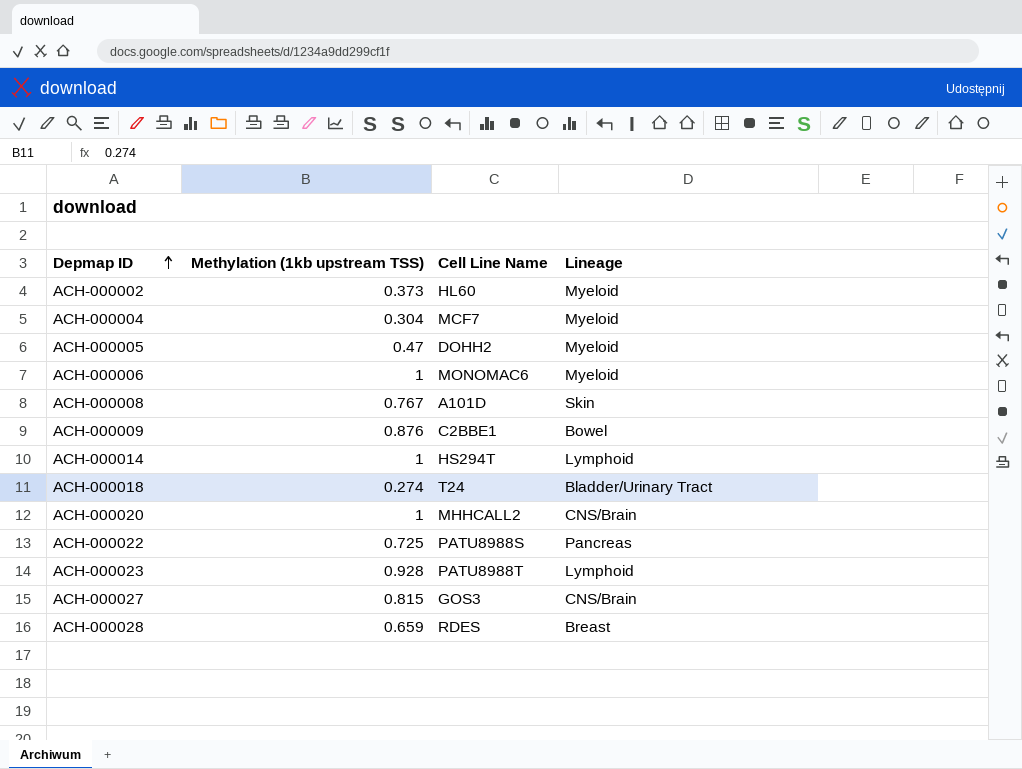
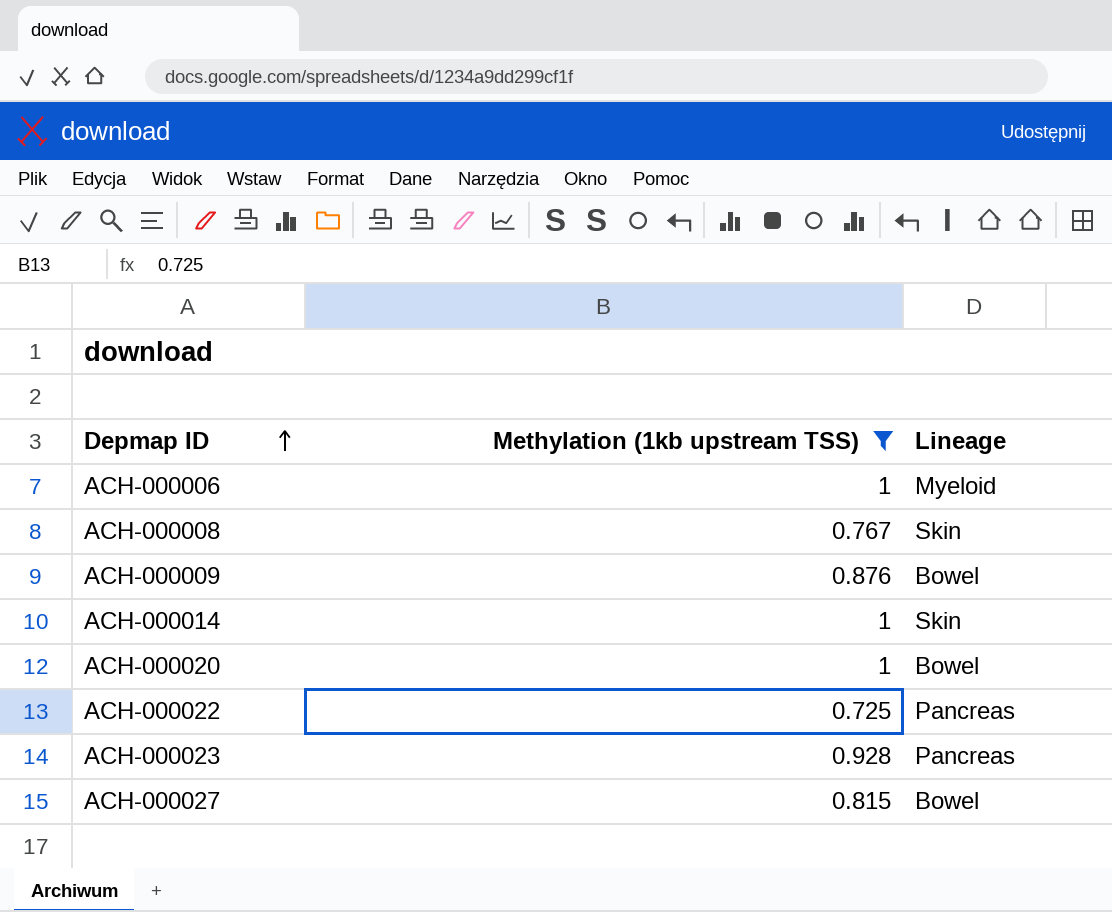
filter: none -> Methylation (1kb upstream TSS) >= 0.725
column Cell Line Name | position: 3 -> none
ACH-000014 | Lineage: Lymphoid -> Skin
ACH-000020 | Lineage: CNS/Brain -> Bowel
ACH-000023 | Lineage: Lymphoid -> Pancreas
ACH-000027 | Lineage: CNS/Brain -> Bowel

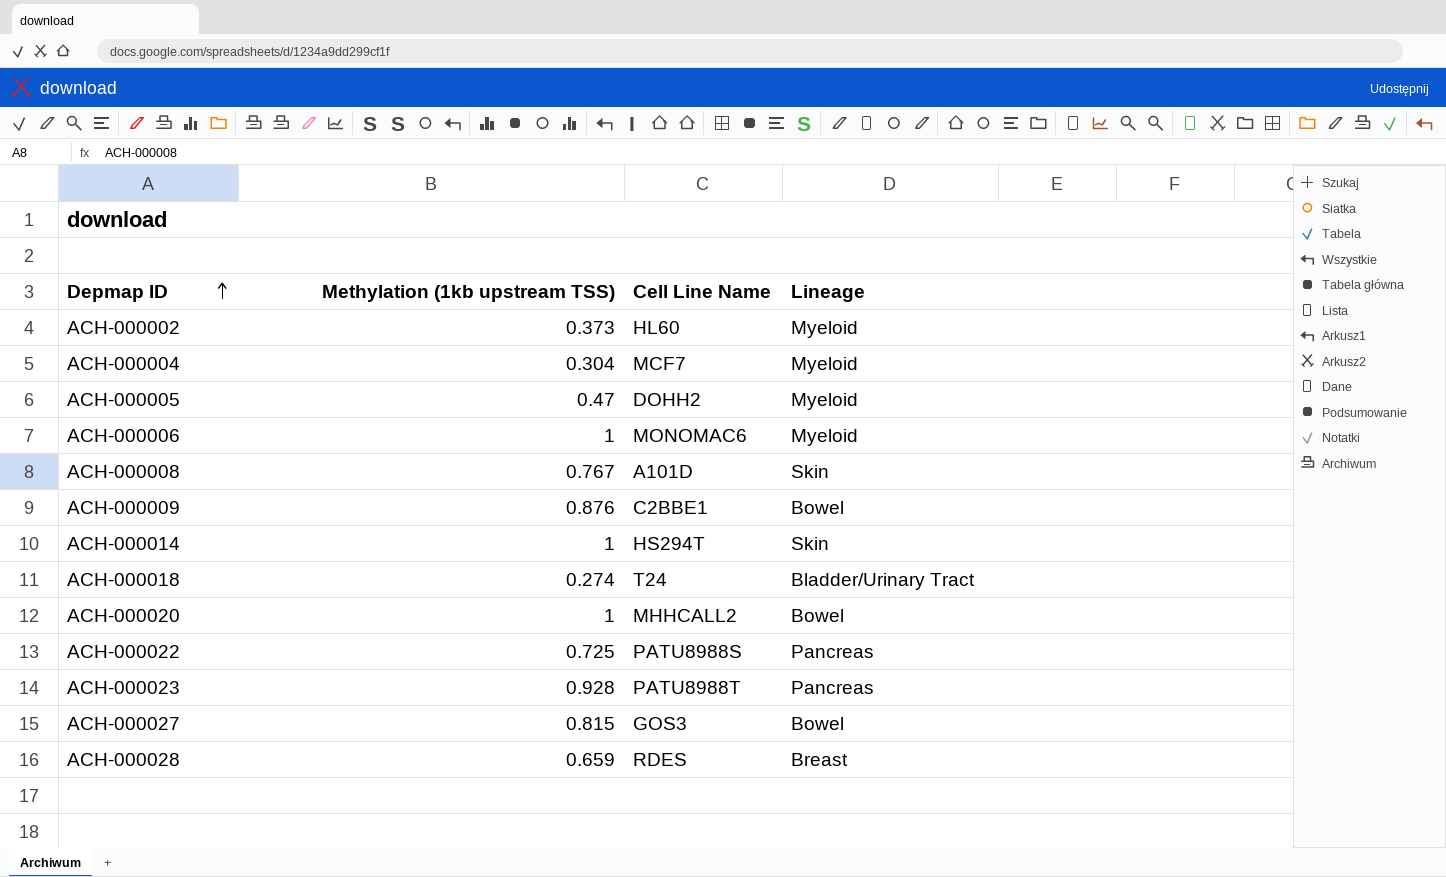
filter: Methylation (1kb upstream TSS) >= 0.725 -> none
column Cell Line Name | position: none -> 3

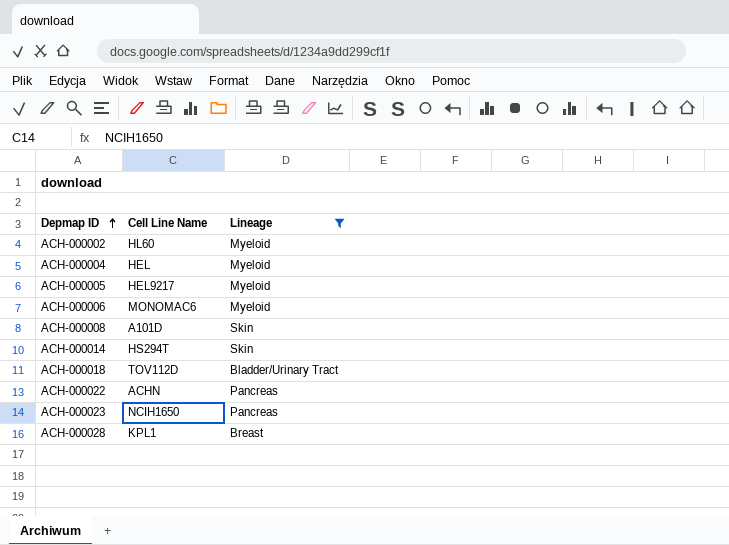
filter: none -> Lineage != Bowel
column Methylation (1kb upstream TSS) | position: 2 -> none
ACH-000004 | Cell Line Name: MCF7 -> HEL
ACH-000005 | Cell Line Name: DOHH2 -> HEL9217
ACH-000018 | Cell Line Name: T24 -> TOV112D
ACH-000022 | Cell Line Name: PATU8988S -> ACHN
ACH-000023 | Cell Line Name: PATU8988T -> NCIH1650
ACH-000028 | Cell Line Name: RDES -> KPL1

